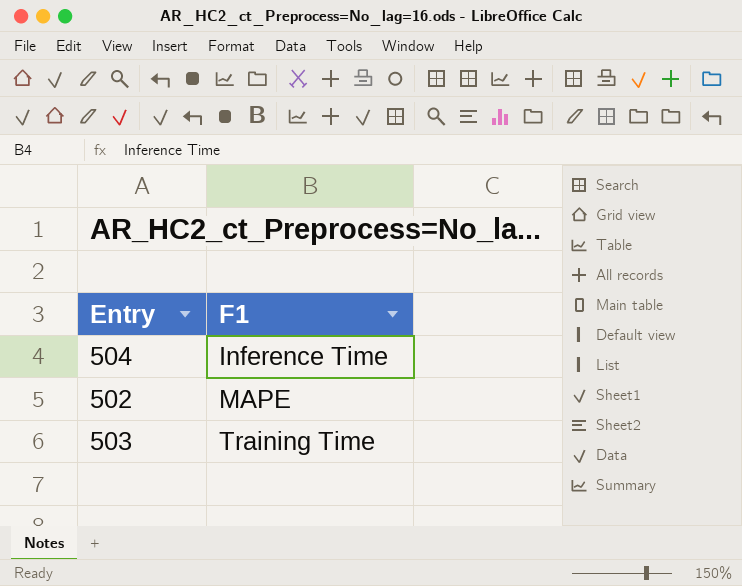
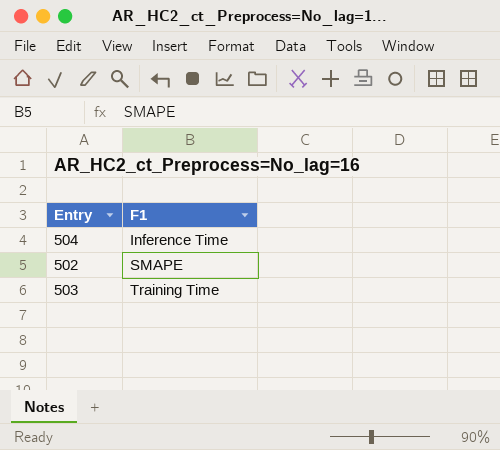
502 | F1: MAPE -> SMAPE

